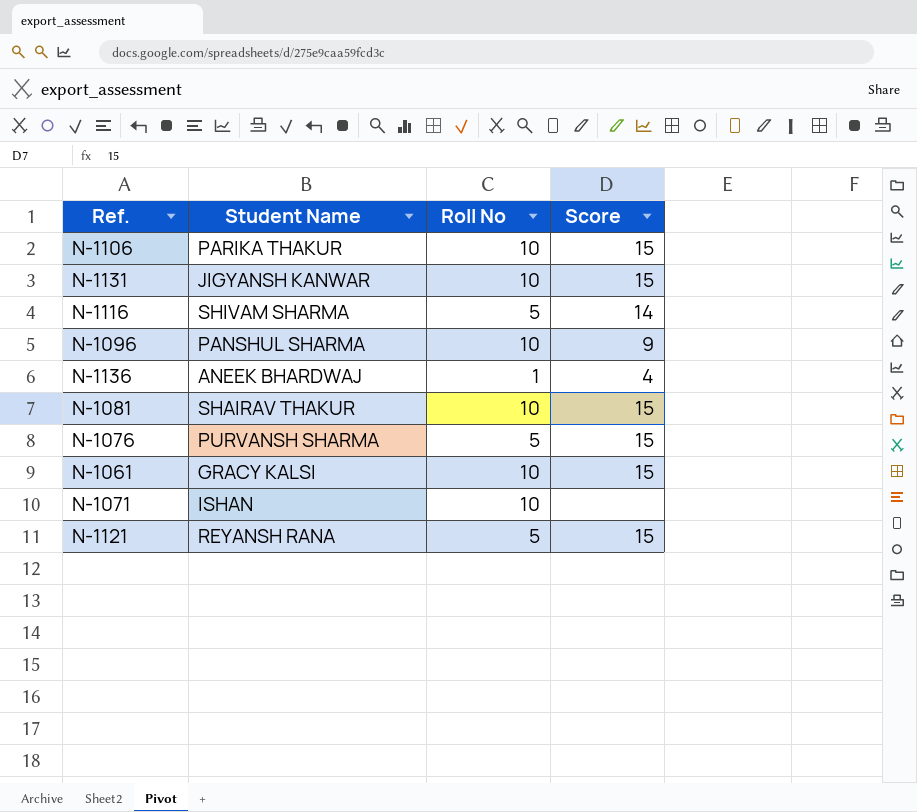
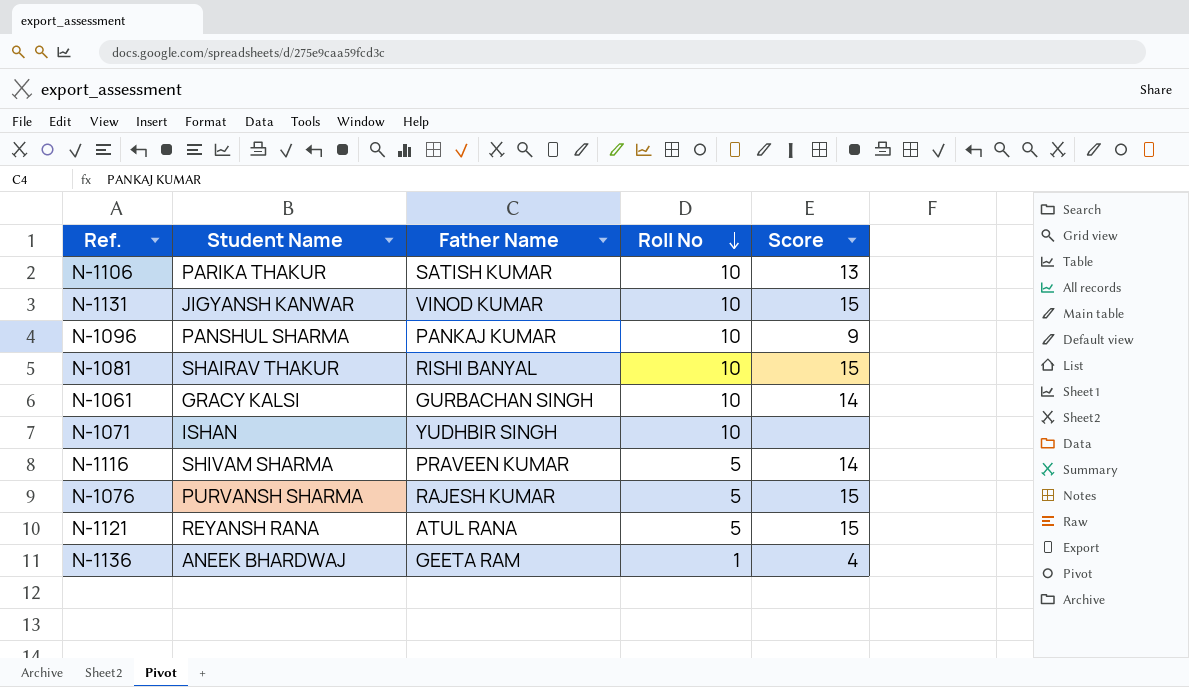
row order: none -> Roll No descending
column Father Name | position: none -> 3
N-1106 | Score: 15 -> 13
N-1061 | Score: 15 -> 14

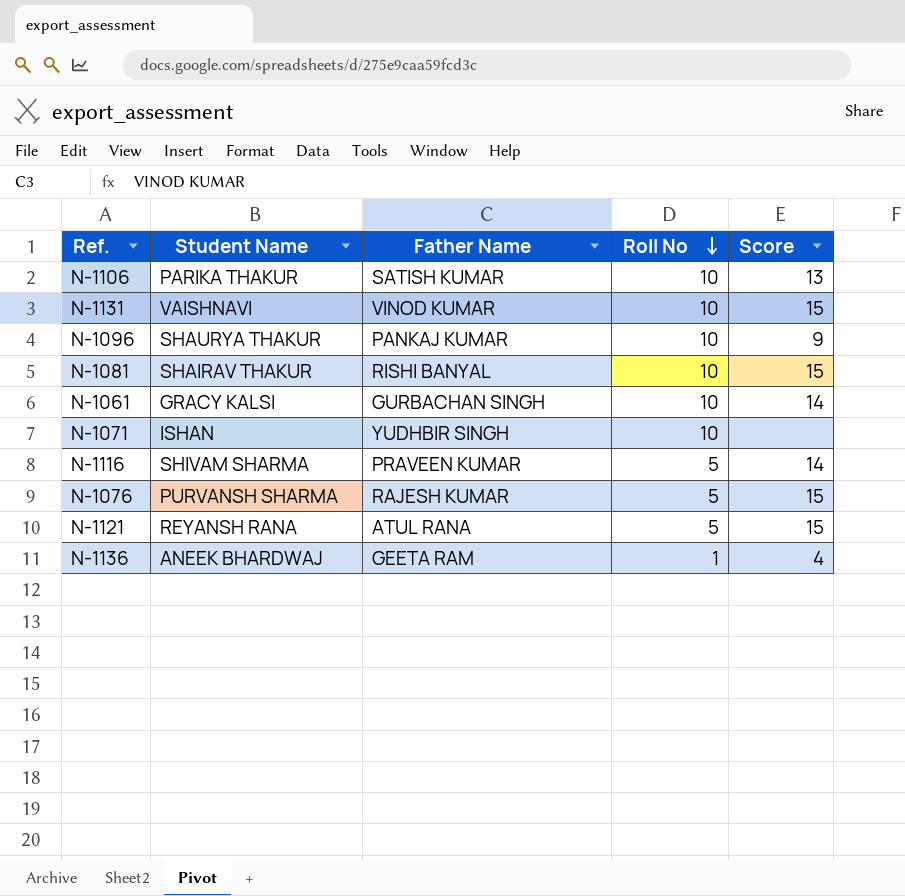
N-1131 | Student Name: JIGYANSH KANWAR -> VAISHNAVI
N-1096 | Student Name: PANSHUL SHARMA -> SHAURYA THAKUR

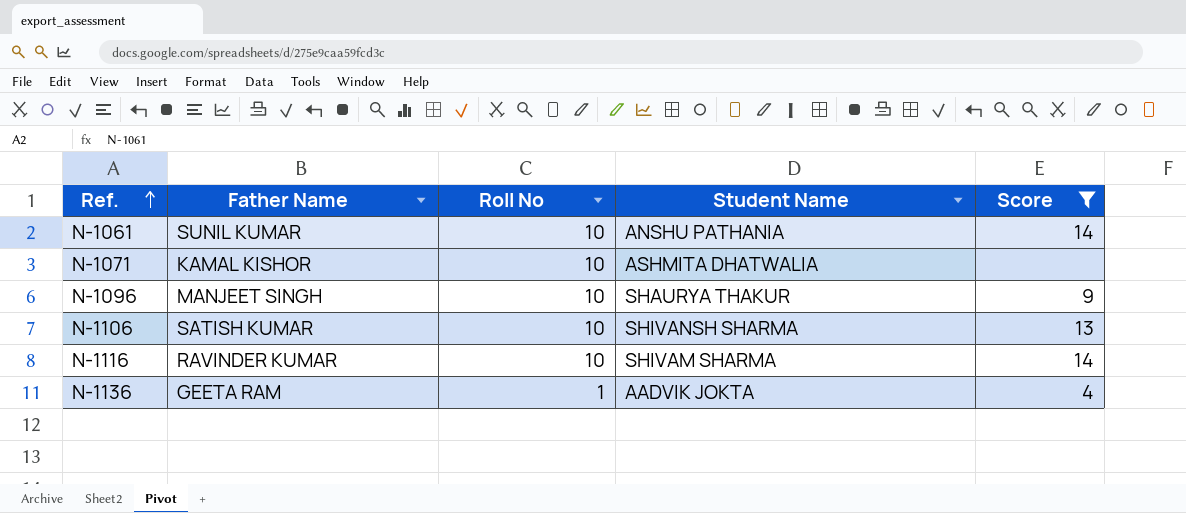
filter: none -> Score != 15
row order: Roll No descending -> Ref. ascending
column Student Name | position: 2 -> 4
N-1061 | Father Name: GURBACHAN SINGH -> SUNIL KUMAR
N-1061 | Student Name: GRACY KALSI -> ANSHU PATHANIA
N-1071 | Father Name: YUDHBIR SINGH -> KAMAL KISHOR
N-1071 | Student Name: ISHAN -> ASHMITA DHATWALIA
N-1096 | Father Name: PANKAJ KUMAR -> MANJEET SINGH
N-1106 | Student Name: PARIKA THAKUR -> SHIVANSH SHARMA
N-1116 | Father Name: PRAVEEN KUMAR -> RAVINDER KUMAR
N-1116 | Roll No: 5 -> 10
N-1136 | Student Name: ANEEK BHARDWAJ -> AADVIK JOKTA

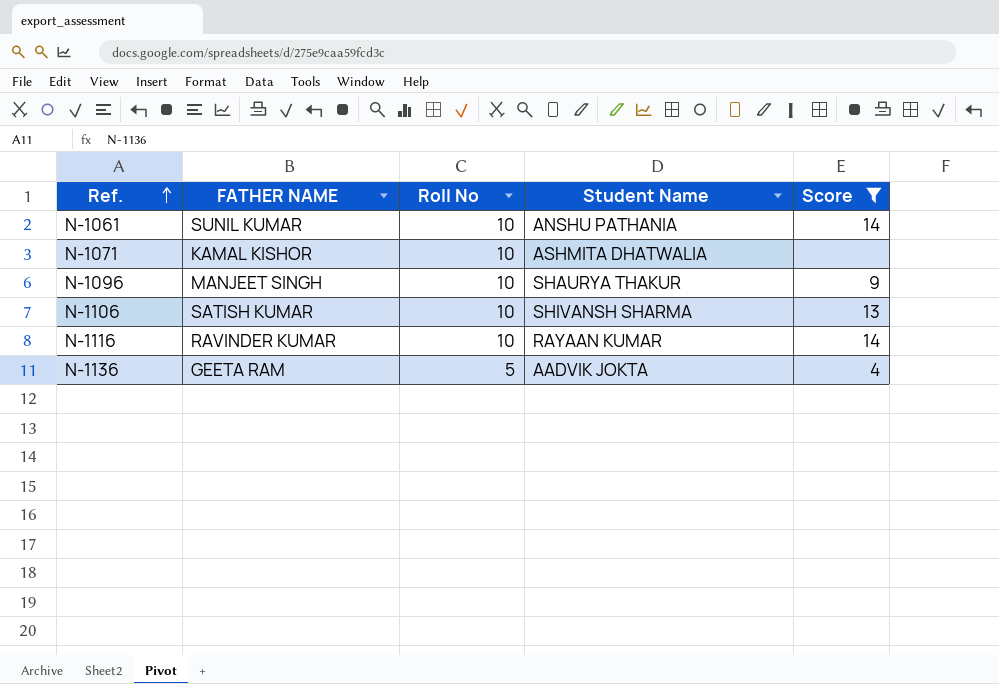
column name: Father Name -> FATHER NAME
N-1116 | Student Name: SHIVAM SHARMA -> RAYAAN KUMAR
N-1136 | Roll No: 1 -> 5

